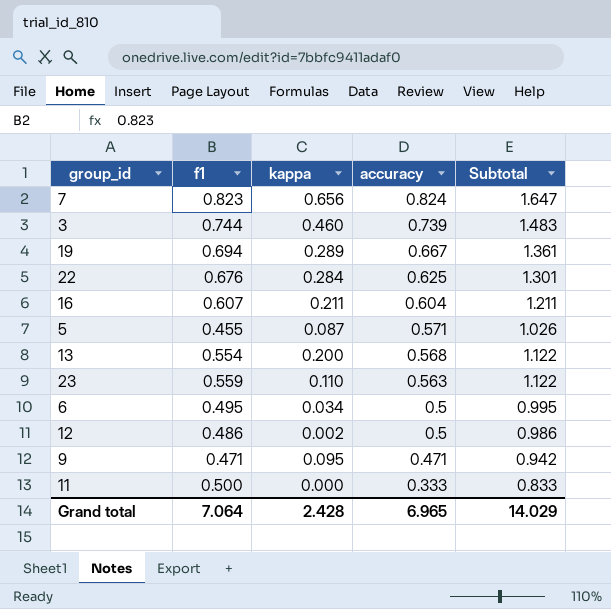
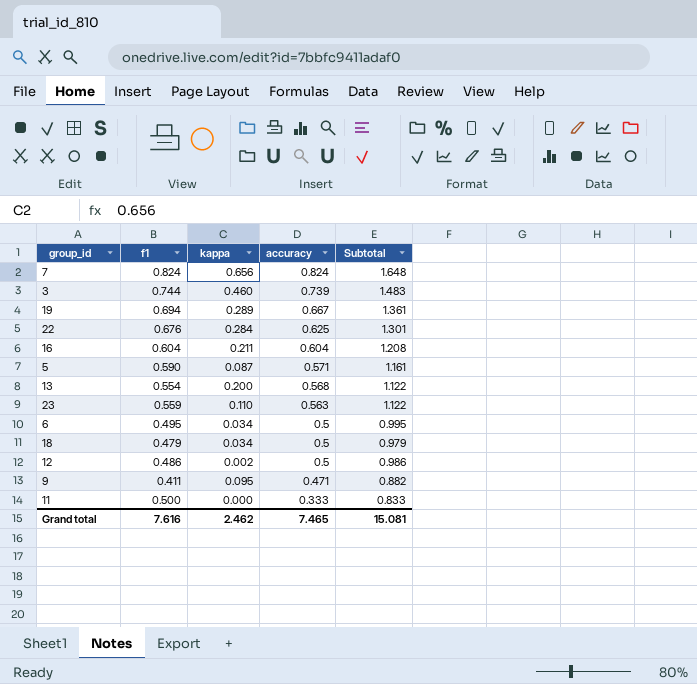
7 | f1: 0.823 -> 0.824
7 | Subtotal: 1.647 -> 1.648
16 | f1: 0.607 -> 0.604
16 | Subtotal: 1.211 -> 1.208
5 | f1: 0.455 -> 0.590
5 | Subtotal: 1.026 -> 1.161
row 18: none -> 0.479 | 0.034 | 0.5 | 0.979
9 | f1: 0.471 -> 0.411
9 | Subtotal: 0.942 -> 0.882
Grand total | f1: 7.064 -> 7.616
Grand total | kappa: 2.428 -> 2.462
Grand total | accuracy: 6.965 -> 7.465
Grand total | Subtotal: 14.029 -> 15.081

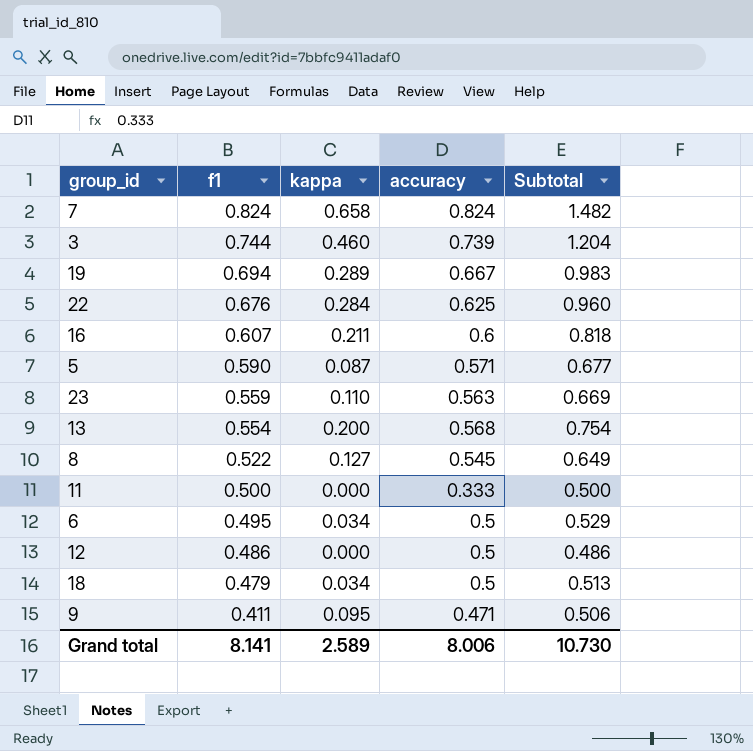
row order: accuracy descending -> f1 descending
column Subtotal | formula: [f1] + [accuracy] -> [f1] + [kappa]
7 | kappa: 0.656 -> 0.658
16 | f1: 0.604 -> 0.607
16 | accuracy: 0.604 -> 0.6
row 8: none -> 0.522 | 0.127 | 0.545 | 0.649
12 | kappa: 0.002 -> 0.000
Grand total | f1: 7.616 -> 8.141
Grand total | kappa: 2.462 -> 2.589
Grand total | accuracy: 7.465 -> 8.006
Grand total | Subtotal: 15.081 -> 10.730

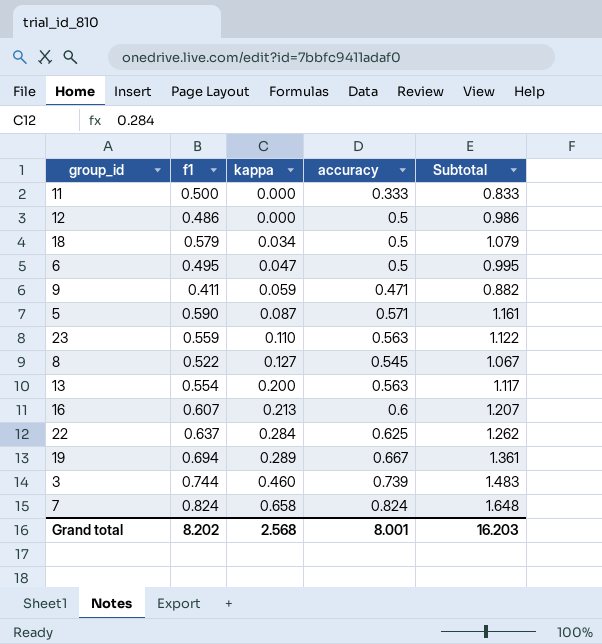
row order: f1 descending -> kappa ascending
column Subtotal | formula: [f1] + [kappa] -> [f1] + [accuracy]
18 | f1: 0.479 -> 0.579
6 | kappa: 0.034 -> 0.047
9 | kappa: 0.095 -> 0.059
13 | accuracy: 0.568 -> 0.563
16 | kappa: 0.211 -> 0.213
22 | f1: 0.676 -> 0.637
Grand total | f1: 8.141 -> 8.202
Grand total | kappa: 2.589 -> 2.568
Grand total | accuracy: 8.006 -> 8.001
Grand total | Subtotal: 10.730 -> 16.203

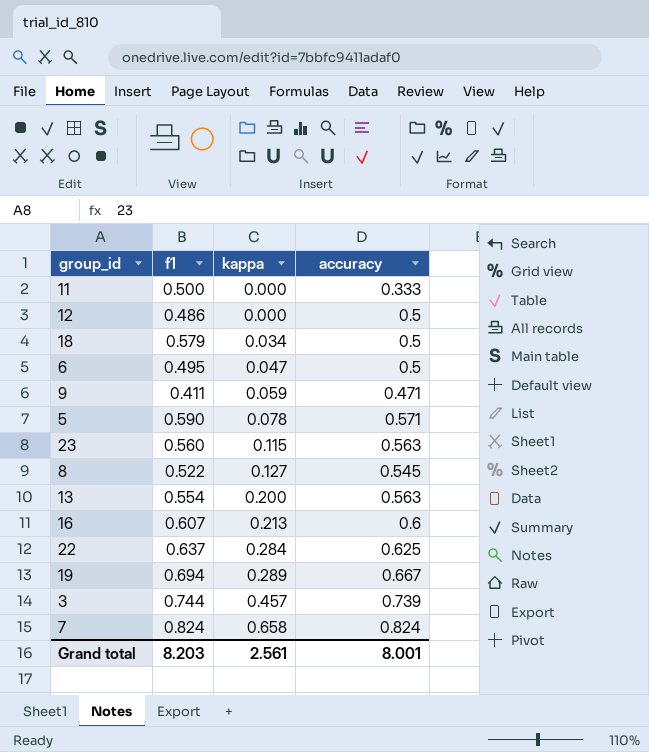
column Subtotal | formula: [f1] + [accuracy] -> none
5 | kappa: 0.087 -> 0.078
23 | f1: 0.559 -> 0.560
23 | kappa: 0.110 -> 0.115
3 | kappa: 0.460 -> 0.457
Grand total | f1: 8.202 -> 8.203
Grand total | kappa: 2.568 -> 2.561

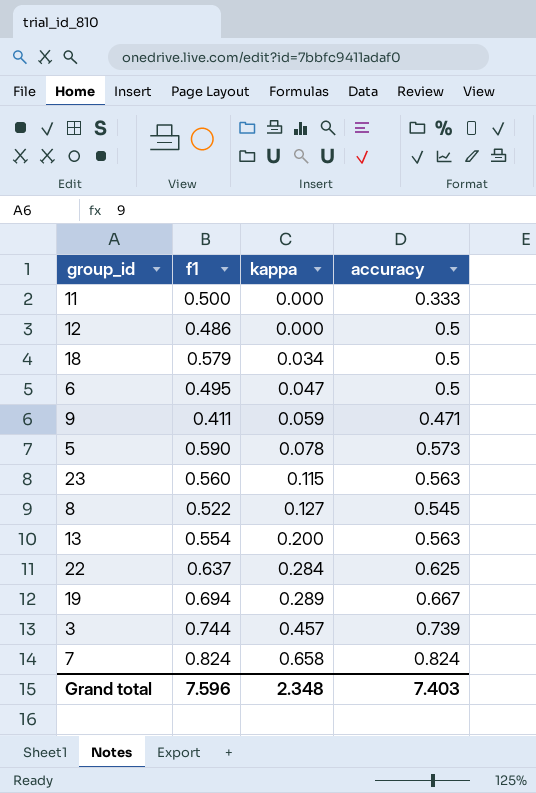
row 16: 0.607 | 0.213 | 0.6 -> none
5 | accuracy: 0.571 -> 0.573
Grand total | f1: 8.203 -> 7.596
Grand total | kappa: 2.561 -> 2.348
Grand total | accuracy: 8.001 -> 7.403

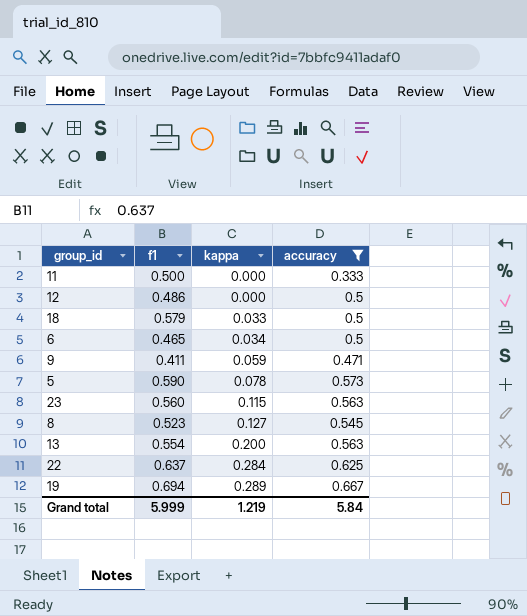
filter: none -> accuracy <= 0.667
18 | kappa: 0.034 -> 0.033
6 | f1: 0.495 -> 0.465
6 | kappa: 0.047 -> 0.034
8 | f1: 0.522 -> 0.523
Grand total | f1: 7.596 -> 5.999
Grand total | kappa: 2.348 -> 1.219
Grand total | accuracy: 7.403 -> 5.84

